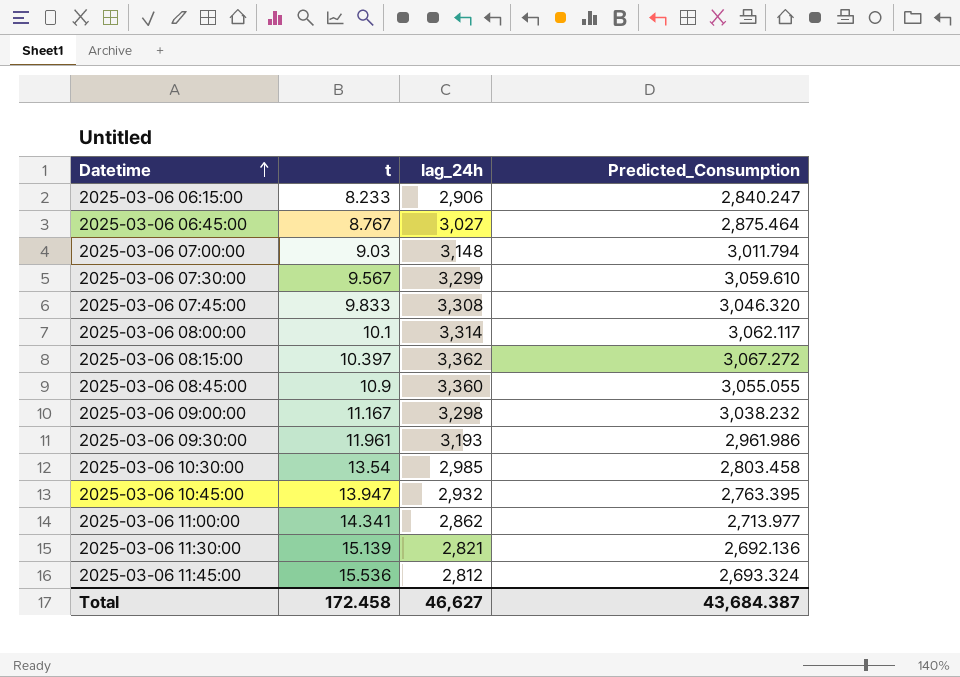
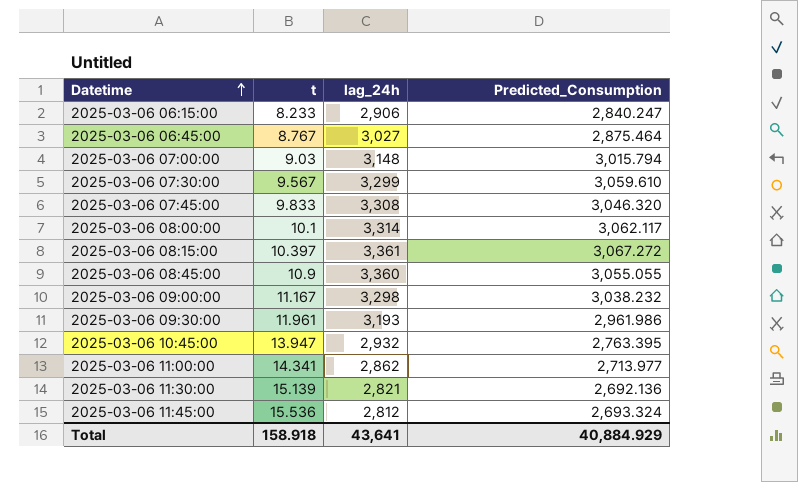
row 2025-03-06 10:30:00: 13.54 | 2,985 | 2,803.458 -> none
2025-03-06 07:00:00 | Predicted_Consumption: 3,011.794 -> 3,015.794
2025-03-06 08:15:00 | lag_24h: 3,362 -> 3,361
Total | t: 172.458 -> 158.918
Total | lag_24h: 46,627 -> 43,641
Total | Predicted_Consumption: 43,684.387 -> 40,884.929

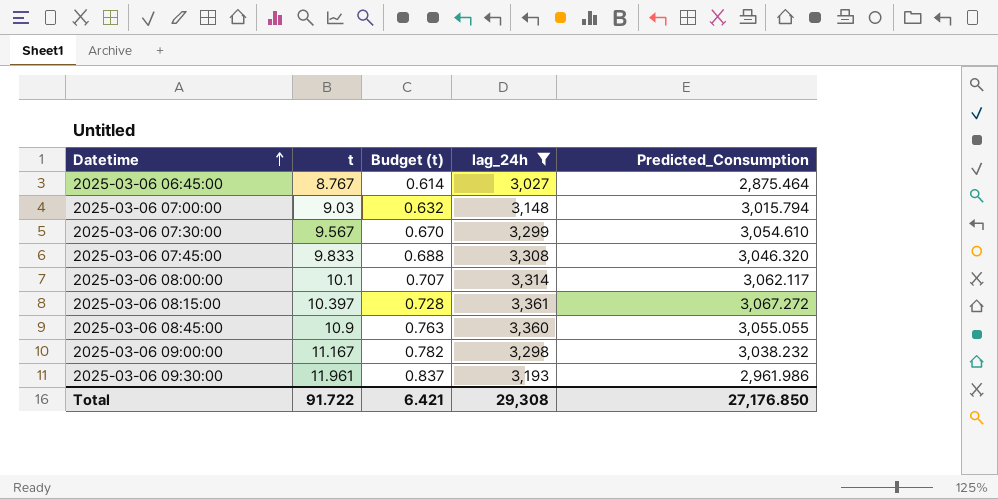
filter: none -> lag_24h >= 3,027
column Budget (t) | formula: none -> [t] * 0.07
2025-03-06 07:30:00 | Predicted_Consumption: 3,059.610 -> 3,054.610
Total | t: 158.918 -> 91.722
Total | lag_24h: 43,641 -> 29,308
Total | Predicted_Consumption: 40,884.929 -> 27,176.850

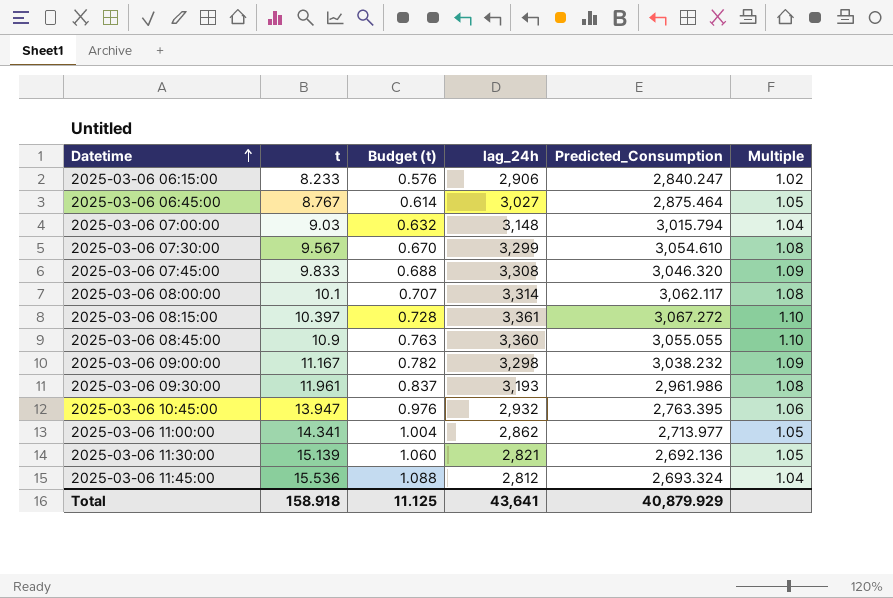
filter: lag_24h >= 3,027 -> none
column Multiple | formula: none -> [lag_24h] / [Predicted_Consumption]
Total | t: 91.722 -> 158.918
Total | Budget (t): 6.421 -> 11.125
Total | lag_24h: 29,308 -> 43,641
Total | Predicted_Consumption: 27,176.850 -> 40,879.929

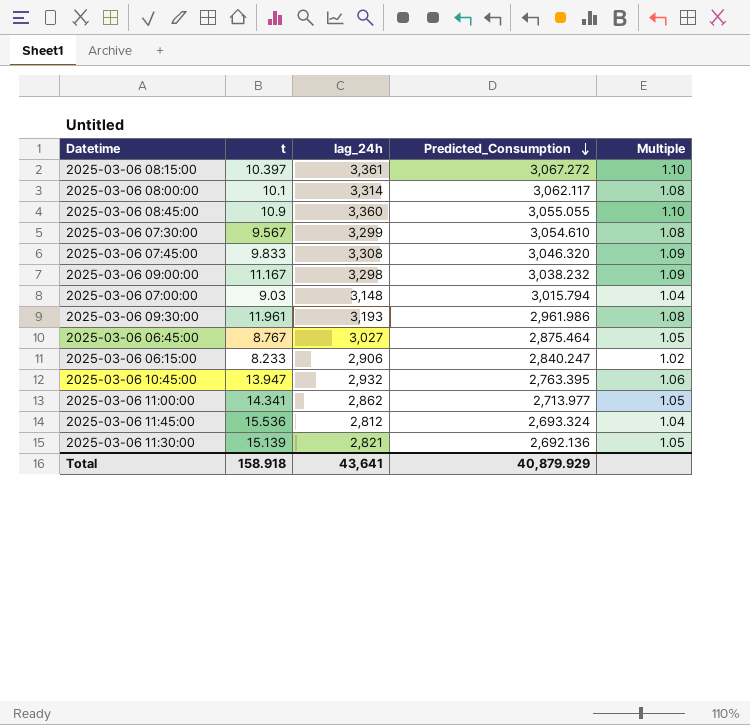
row order: Datetime ascending -> Predicted_Consumption descending
column Budget (t) | formula: [t] * 0.07 -> none

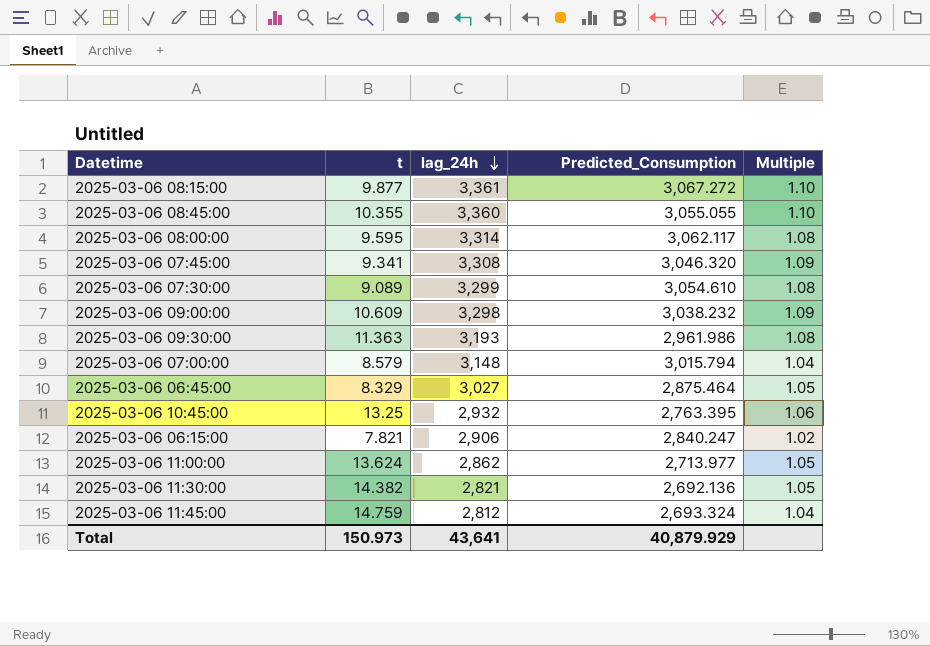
row order: Predicted_Consumption descending -> lag_24h descending
2025-03-06 08:15:00 | t: 10.397 -> 9.877
2025-03-06 08:45:00 | t: 10.9 -> 10.355
2025-03-06 08:00:00 | t: 10.1 -> 9.595
2025-03-06 07:45:00 | t: 9.833 -> 9.341
2025-03-06 07:30:00 | t: 9.567 -> 9.089
2025-03-06 09:00:00 | t: 11.167 -> 10.609
2025-03-06 09:30:00 | t: 11.961 -> 11.363
2025-03-06 07:00:00 | t: 9.03 -> 8.579
2025-03-06 06:45:00 | t: 8.767 -> 8.329
2025-03-06 10:45:00 | t: 13.947 -> 13.25
2025-03-06 06:15:00 | t: 8.233 -> 7.821
2025-03-06 11:00:00 | t: 14.341 -> 13.624
2025-03-06 11:30:00 | t: 15.139 -> 14.382
2025-03-06 11:45:00 | t: 15.536 -> 14.759
Total | t: 158.918 -> 150.973

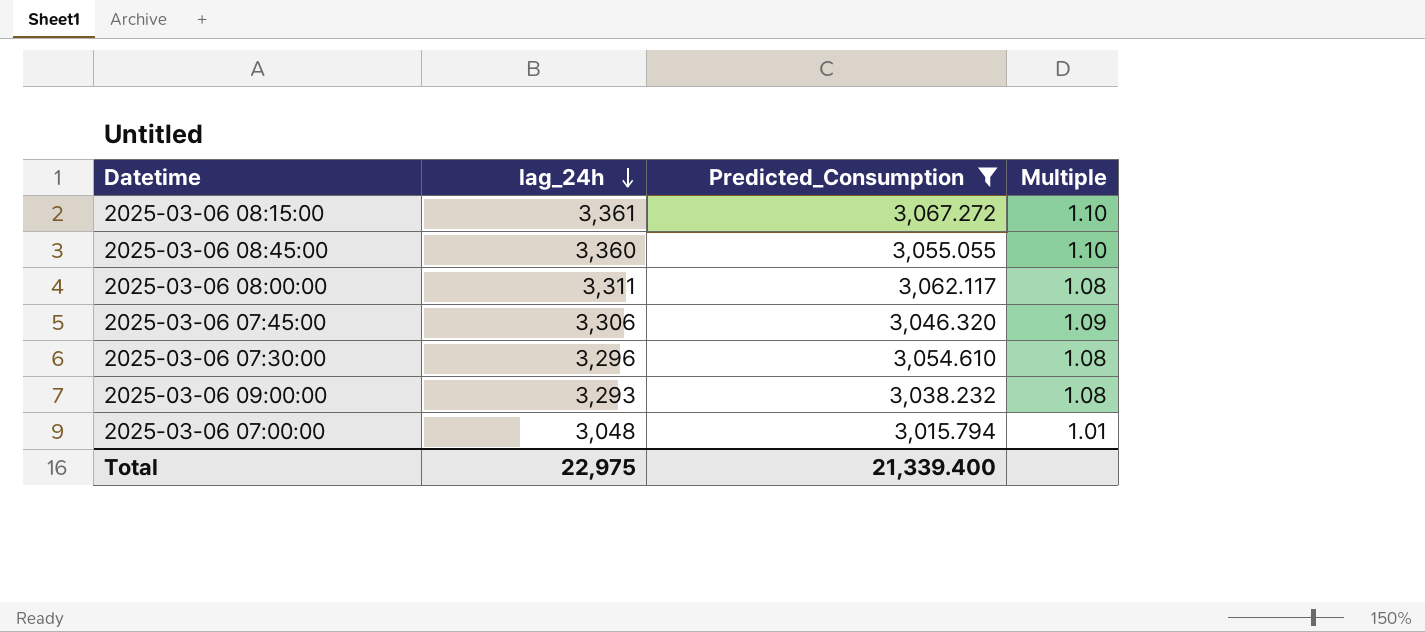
filter: none -> Predicted_Consumption >= 3,015.794
column t | position: 2 -> none
2025-03-06 08:00:00 | lag_24h: 3,314 -> 3,311
2025-03-06 07:45:00 | lag_24h: 3,308 -> 3,306
2025-03-06 07:30:00 | lag_24h: 3,299 -> 3,296
2025-03-06 09:00:00 | lag_24h: 3,298 -> 3,293
2025-03-06 09:00:00 | Multiple: 1.09 -> 1.08
2025-03-06 07:00:00 | lag_24h: 3,148 -> 3,048
2025-03-06 07:00:00 | Multiple: 1.04 -> 1.01
Total | lag_24h: 43,641 -> 22,975
Total | Predicted_Consumption: 40,879.929 -> 21,339.400

